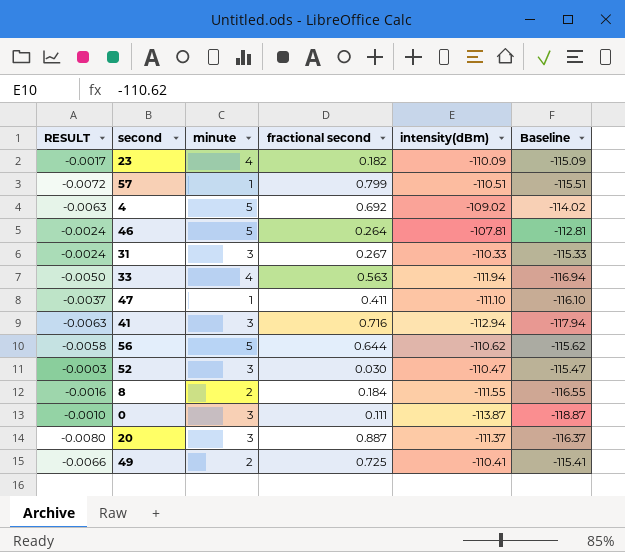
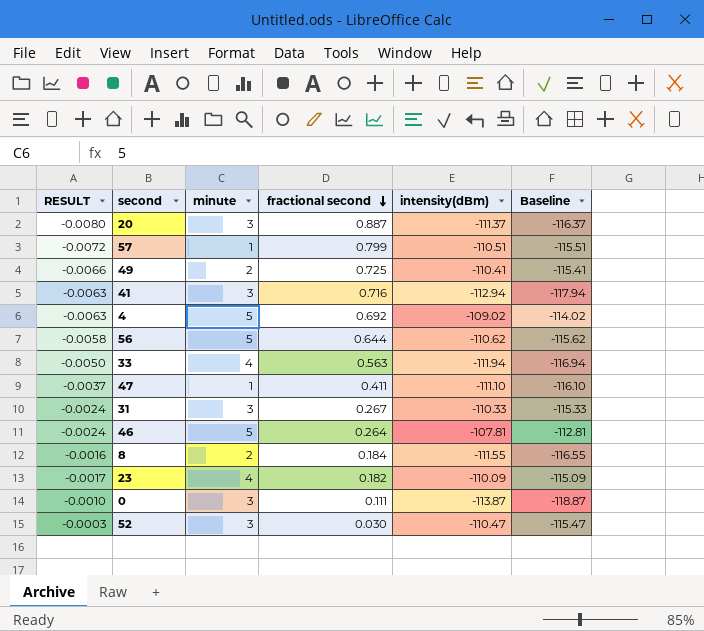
row order: none -> fractional second descending

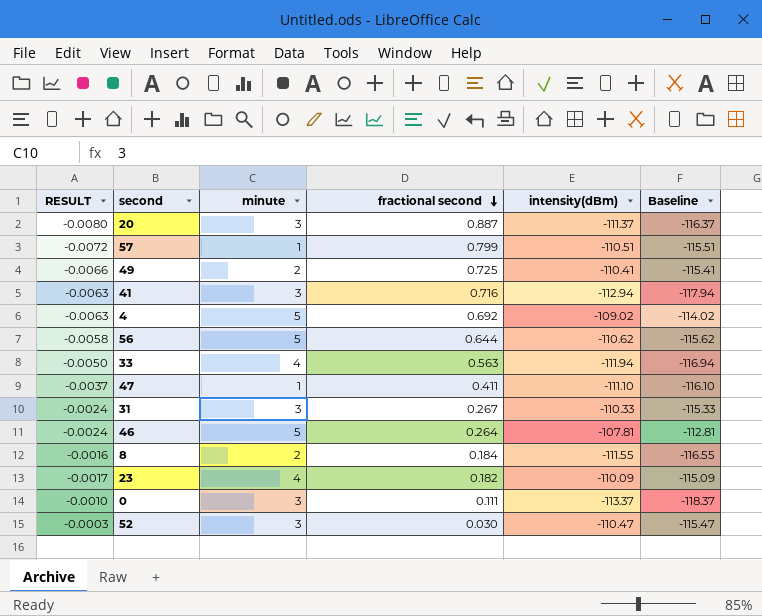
0 | intensity(dBm): -113.87 -> -113.37
0 | Baseline: -118.87 -> -118.37

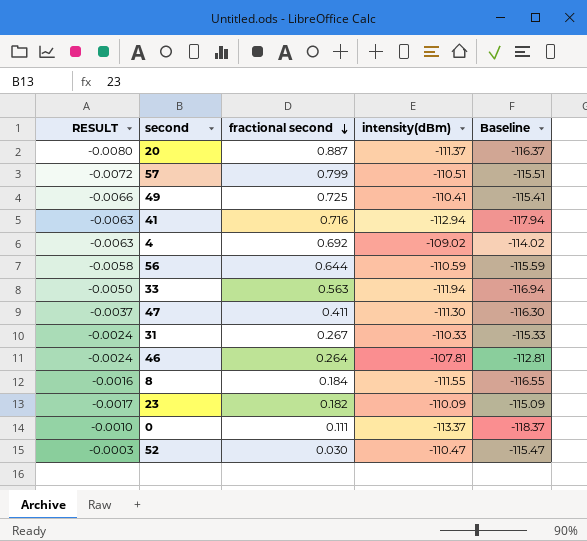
column minute | position: 3 -> none
56 | intensity(dBm): -110.62 -> -110.59
56 | Baseline: -115.62 -> -115.59
47 | intensity(dBm): -111.10 -> -111.30
47 | Baseline: -116.10 -> -116.30

